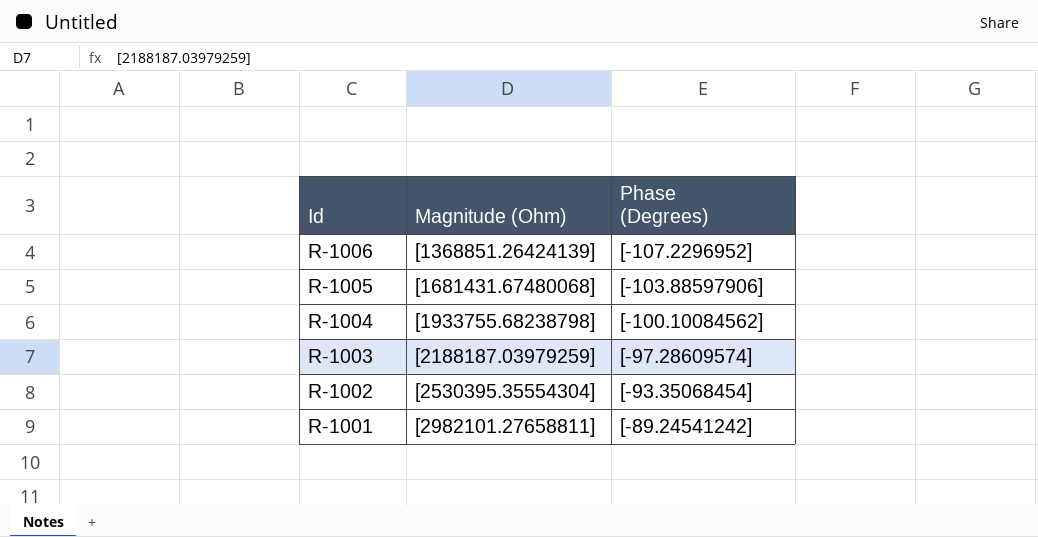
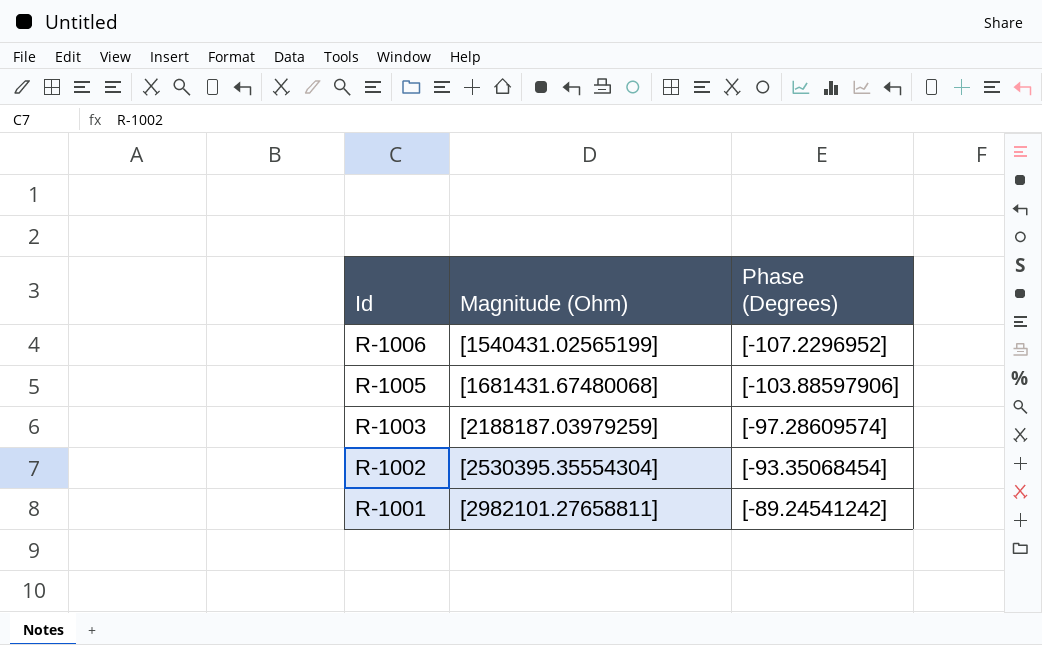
row R-1004: [1933755.68238798] | [-100.10084562] -> none
R-1006 | Magnitude (Ohm): [1368851.26424139] -> [1540431.02565199]

